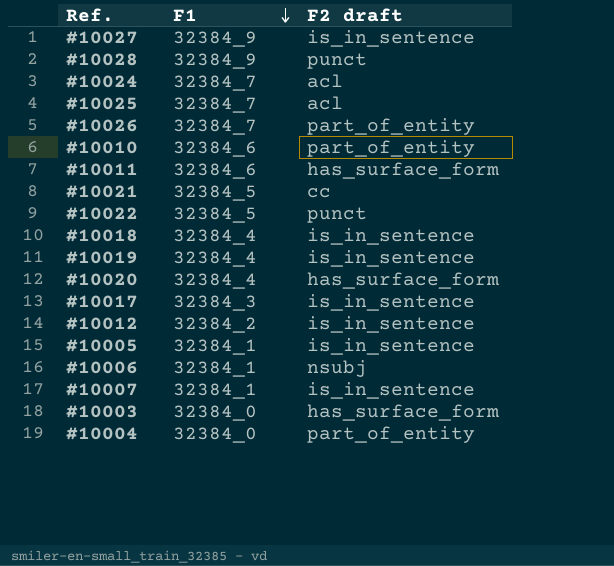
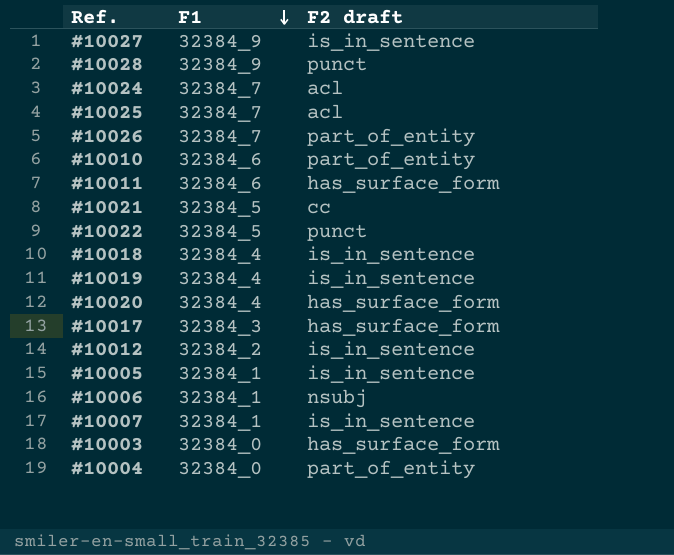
#10017 | F2 draft: is_in_sentence -> has_surface_form

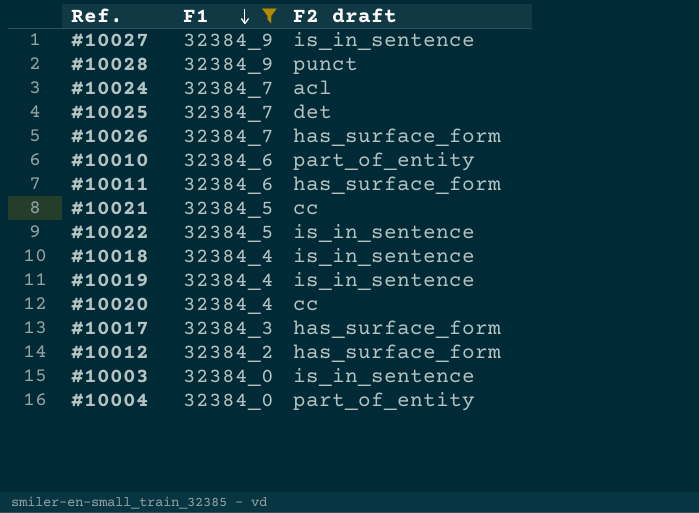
filter: none -> F1 != 32384_1
#10025 | F2 draft: acl -> det
#10026 | F2 draft: part_of_entity -> has_surface_form
#10022 | F2 draft: punct -> is_in_sentence
#10020 | F2 draft: has_surface_form -> cc
#10012 | F2 draft: is_in_sentence -> has_surface_form
#10003 | F2 draft: has_surface_form -> is_in_sentence

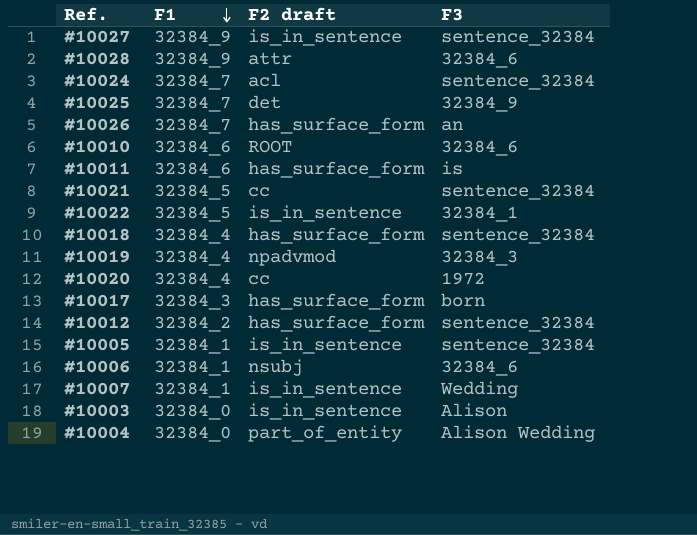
filter: F1 != 32384_1 -> none
column F3 | position: none -> 4
#10028 | F2 draft: punct -> attr
#10010 | F2 draft: part_of_entity -> ROOT
#10018 | F2 draft: is_in_sentence -> has_surface_form
#10019 | F2 draft: is_in_sentence -> npadvmod

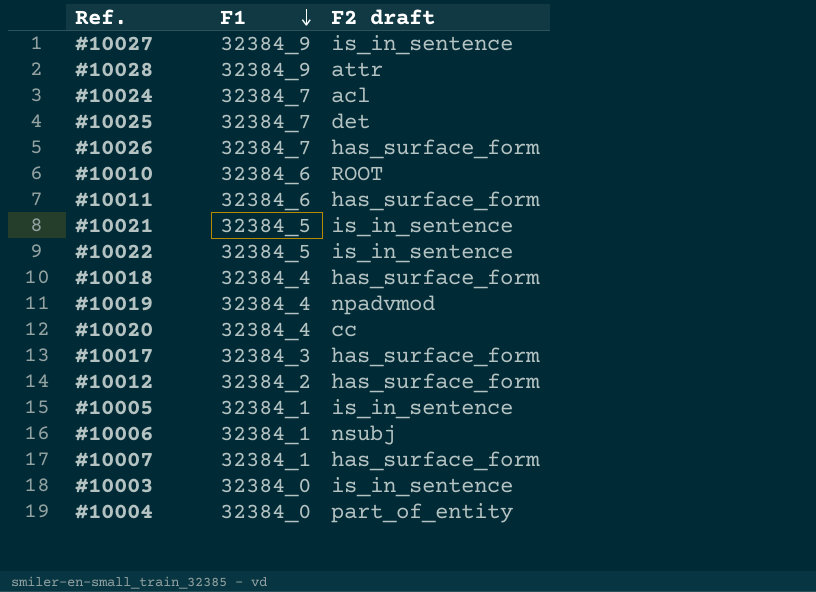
column F3 | position: 4 -> none
#10021 | F2 draft: cc -> is_in_sentence
#10007 | F2 draft: is_in_sentence -> has_surface_form

